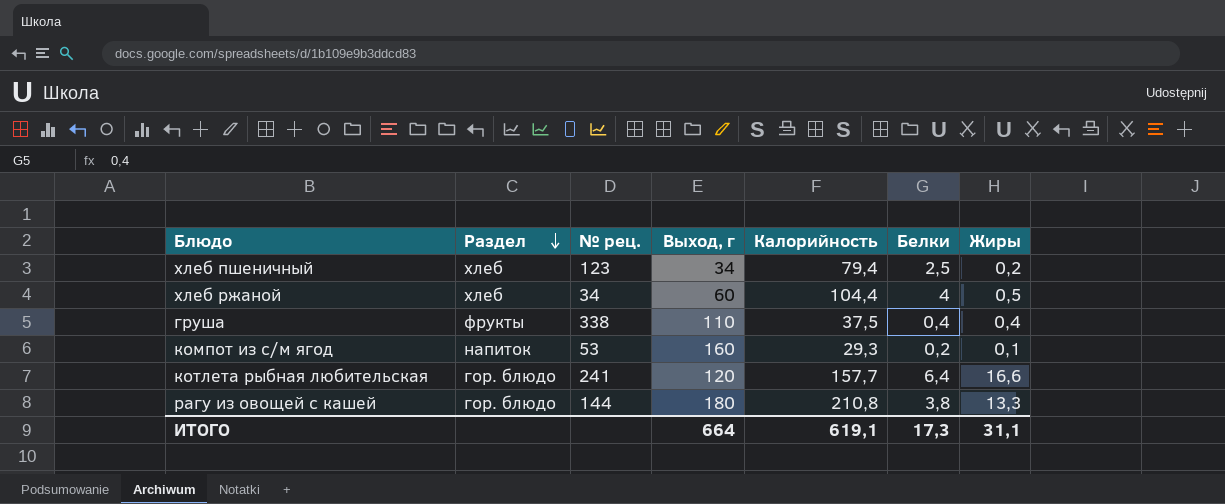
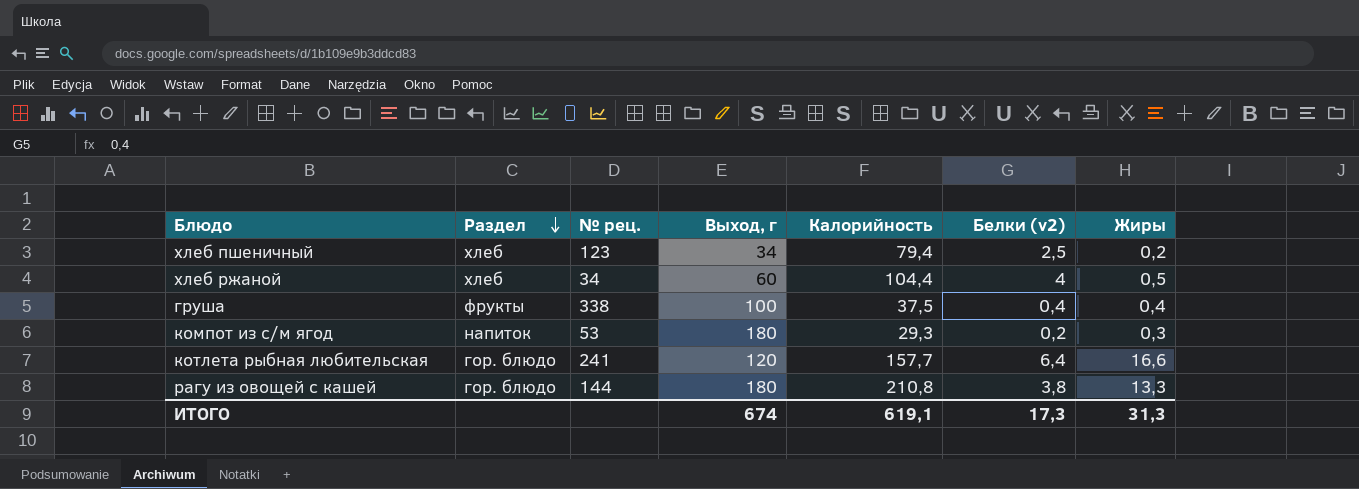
column name: Белки -> Белки (v2)
груша | Выход, г: 110 -> 100
компот из с/м ягод | Выход, г: 160 -> 180
компот из с/м ягод | Жиры: 0,1 -> 0,3
ИТОГО | Выход, г: 664 -> 674
ИТОГО | Жиры: 31,1 -> 31,3

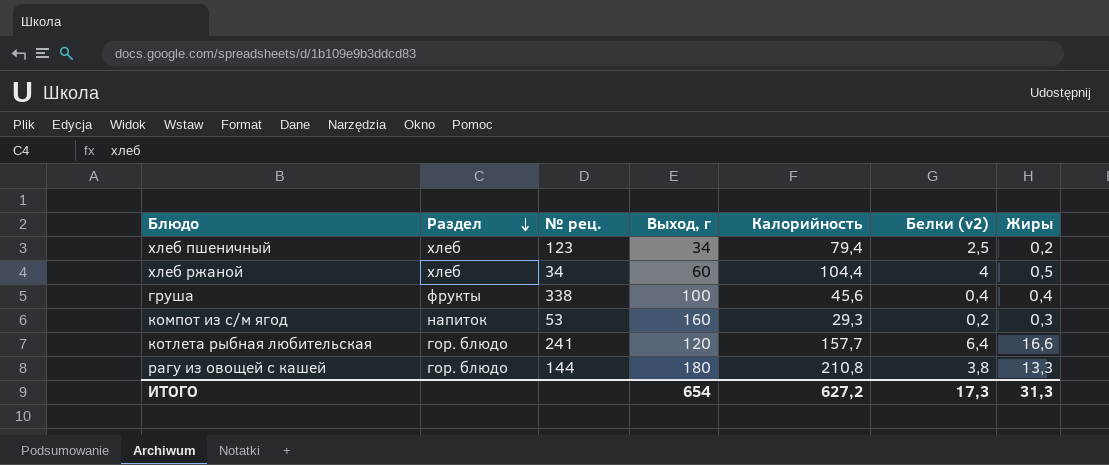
груша | Калорийность: 37,5 -> 45,6
компот из с/м ягод | Выход, г: 180 -> 160
ИТОГО | Выход, г: 674 -> 654
ИТОГО | Калорийность: 619,1 -> 627,2

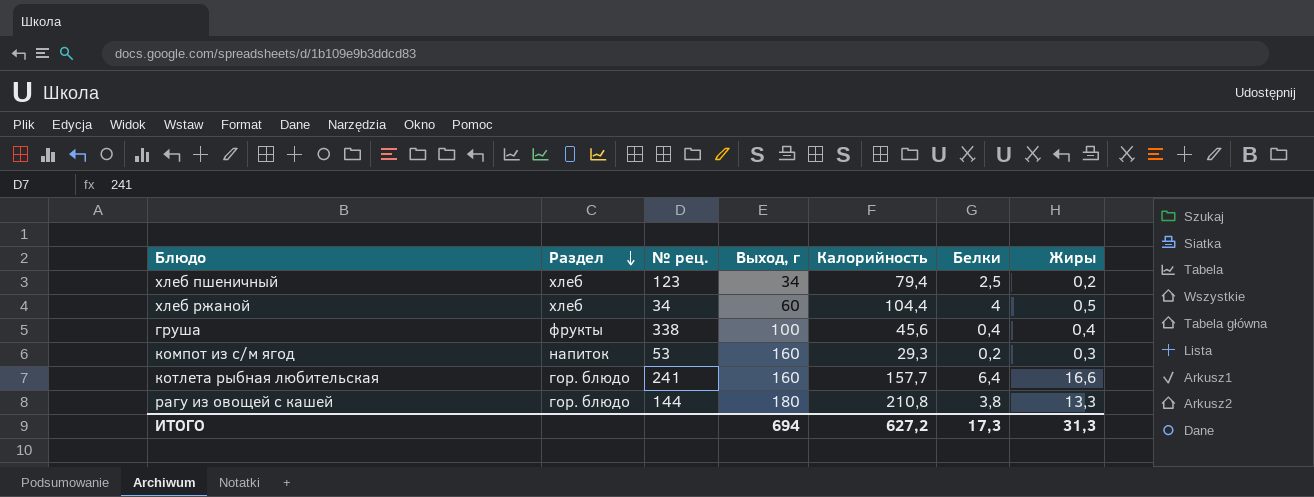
column name: Белки (v2) -> Белки
котлета рыбная любительская | Выход, г: 120 -> 160
ИТОГО | Выход, г: 654 -> 694

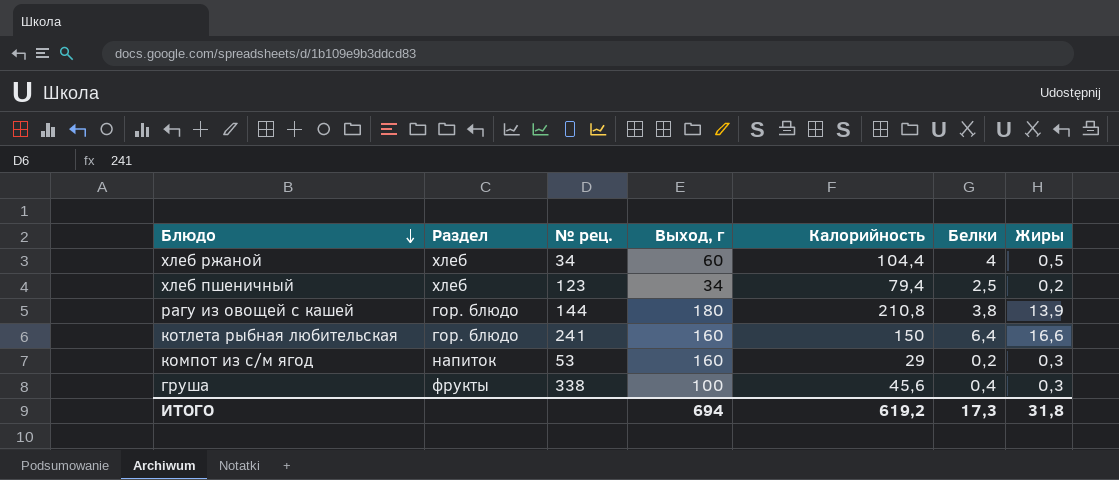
row order: Раздел descending -> Блюдо descending
рагу из овощей с кашей | Жиры: 13,3 -> 13,9
котлета рыбная любительская | Калорийность: 157,7 -> 150
компот из с/м ягод | Калорийность: 29,3 -> 29
груша | Жиры: 0,4 -> 0,3
ИТОГО | Калорийность: 627,2 -> 619,2
ИТОГО | Жиры: 31,3 -> 31,8

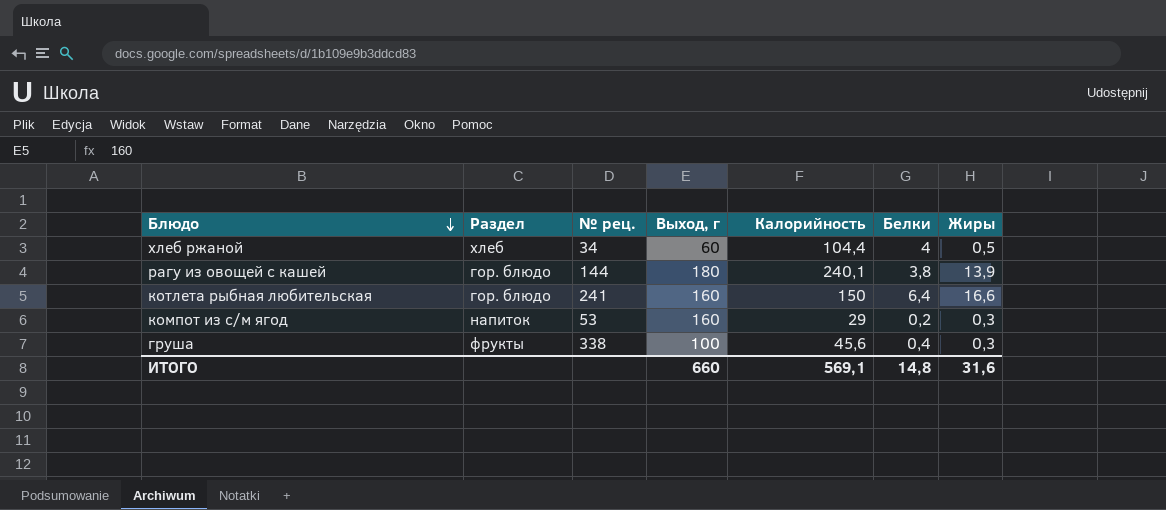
row хлеб пшеничный: хлеб | 123 | 34 | 79,4 | 2,5 | 0,2 -> none
рагу из овощей с кашей | Калорийность: 210,8 -> 240,1
ИТОГО | Выход, г: 694 -> 660
ИТОГО | Калорийность: 619,2 -> 569,1
ИТОГО | Белки: 17,3 -> 14,8
ИТОГО | Жиры: 31,8 -> 31,6

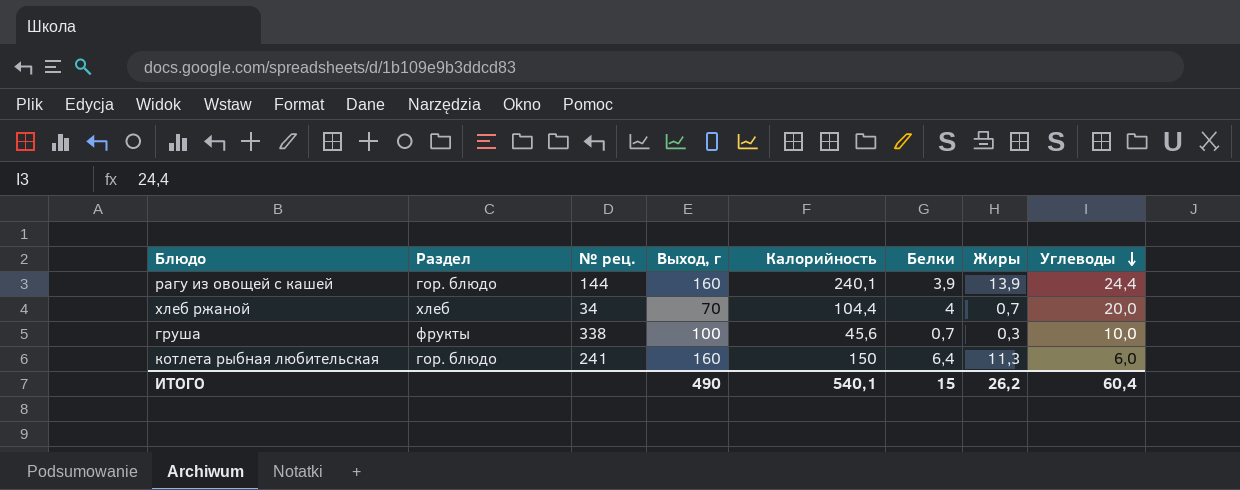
row order: Блюдо descending -> Углеводы descending
column Углеводы | position: none -> 8
row компот из с/м ягод: напиток | 53 | 160 | 29 | 0,2 | 0,3 -> none
рагу из овощей с кашей | Выход, г: 180 -> 160
рагу из овощей с кашей | Белки: 3,8 -> 3,9
хлеб ржаной | Выход, г: 60 -> 70
хлеб ржаной | Жиры: 0,5 -> 0,7
груша | Белки: 0,4 -> 0,7
котлета рыбная любительская | Жиры: 16,6 -> 11,3
ИТОГО | Выход, г: 660 -> 490
ИТОГО | Калорийность: 569,1 -> 540,1
ИТОГО | Белки: 14,8 -> 15
ИТОГО | Жиры: 31,6 -> 26,2

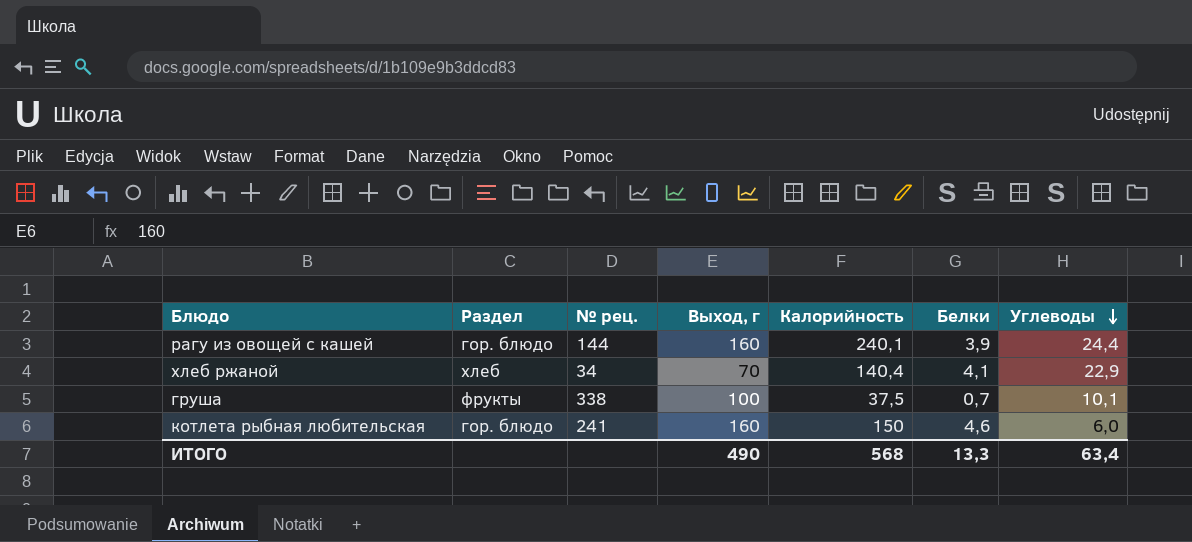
column Жиры | position: 7 -> none
хлеб ржаной | Калорийность: 104,4 -> 140,4
хлеб ржаной | Белки: 4 -> 4,1
хлеб ржаной | Углеводы: 20,0 -> 22,9
груша | Калорийность: 45,6 -> 37,5
груша | Углеводы: 10,0 -> 10,1
котлета рыбная любительская | Белки: 6,4 -> 4,6
ИТОГО | Калорийность: 540,1 -> 568
ИТОГО | Белки: 15 -> 13,3
ИТОГО | Углеводы: 60,4 -> 63,4

